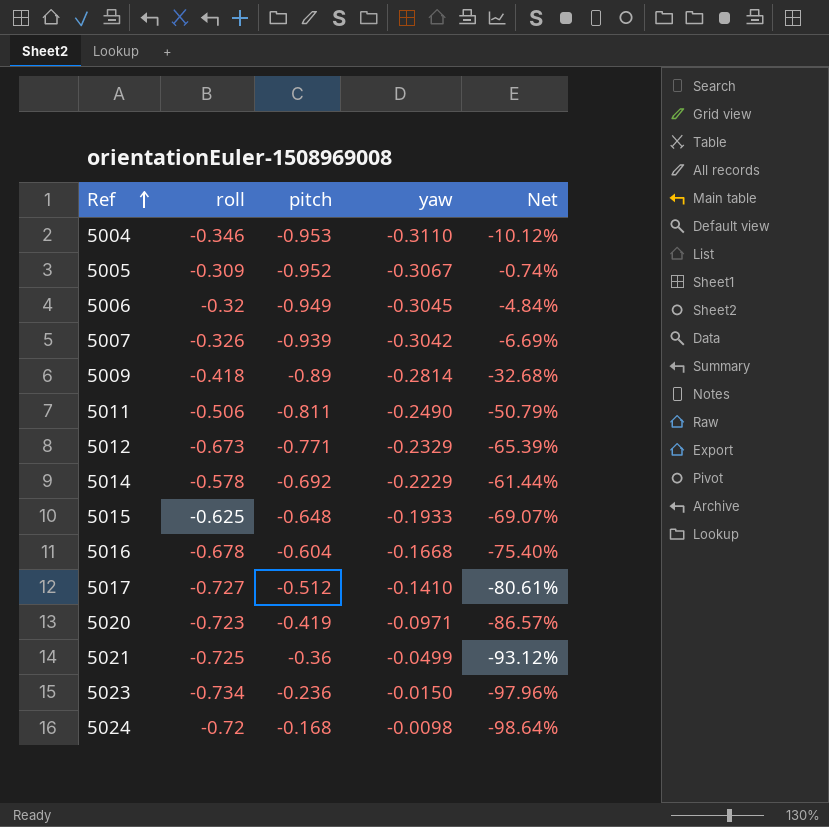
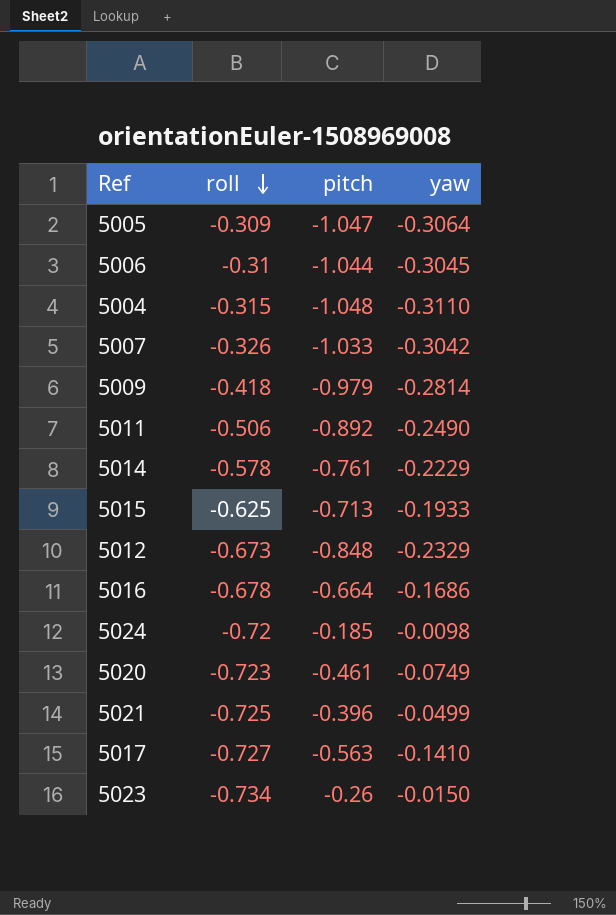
row order: Ref ascending -> roll descending
column Net | formula: ([yaw] - [roll]) / [roll] -> none
5005 | pitch: -0.952 -> -1.047
5005 | yaw: -0.3067 -> -0.3064
5006 | roll: -0.32 -> -0.31
5006 | pitch: -0.949 -> -1.044
5004 | roll: -0.346 -> -0.315
5004 | pitch: -0.953 -> -1.048
5007 | pitch: -0.939 -> -1.033
5009 | pitch: -0.89 -> -0.979
5011 | pitch: -0.811 -> -0.892
5014 | pitch: -0.692 -> -0.761
5015 | pitch: -0.648 -> -0.713
5012 | pitch: -0.771 -> -0.848
5016 | pitch: -0.604 -> -0.664
5016 | yaw: -0.1668 -> -0.1686
5024 | pitch: -0.168 -> -0.185
5020 | pitch: -0.419 -> -0.461
5020 | yaw: -0.0971 -> -0.0749
5021 | pitch: -0.36 -> -0.396
5017 | pitch: -0.512 -> -0.563
5023 | pitch: -0.236 -> -0.26

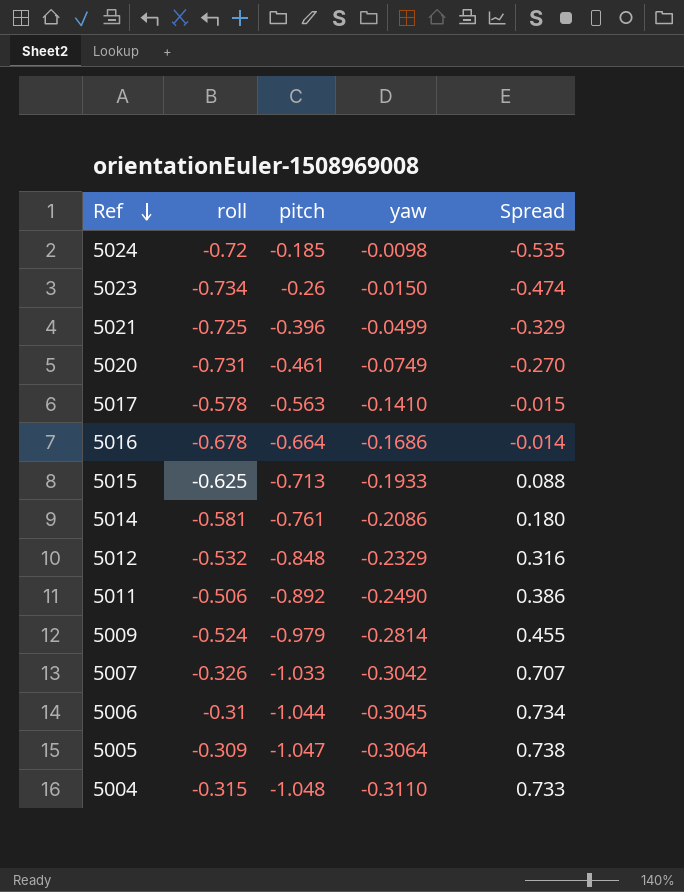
row order: roll descending -> Ref descending
column Spread | formula: none -> [roll] - [pitch]
5020 | roll: -0.723 -> -0.731
5017 | roll: -0.727 -> -0.578
5014 | roll: -0.578 -> -0.581
5014 | yaw: -0.2229 -> -0.2086
5012 | roll: -0.673 -> -0.532
5009 | roll: -0.418 -> -0.524

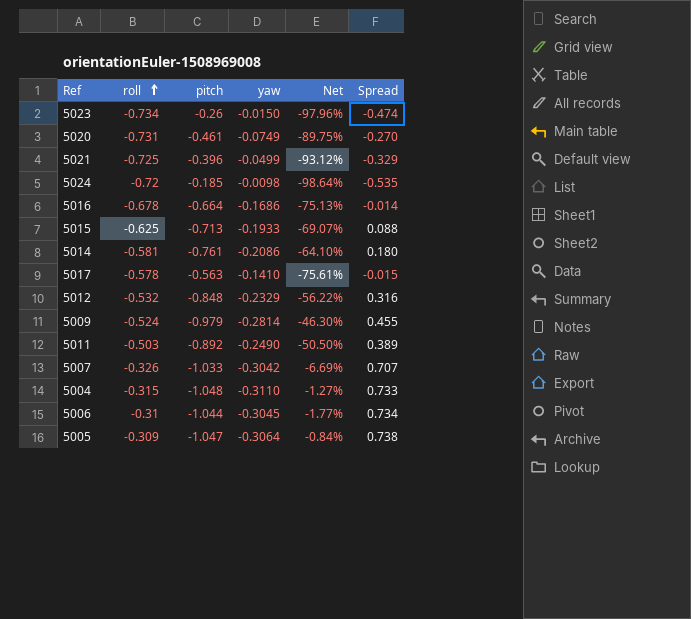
row order: Ref descending -> roll ascending
column Net | formula: none -> ([yaw] - [roll]) / [roll]
5011 | roll: -0.506 -> -0.503
5011 | Spread: 0.386 -> 0.389

